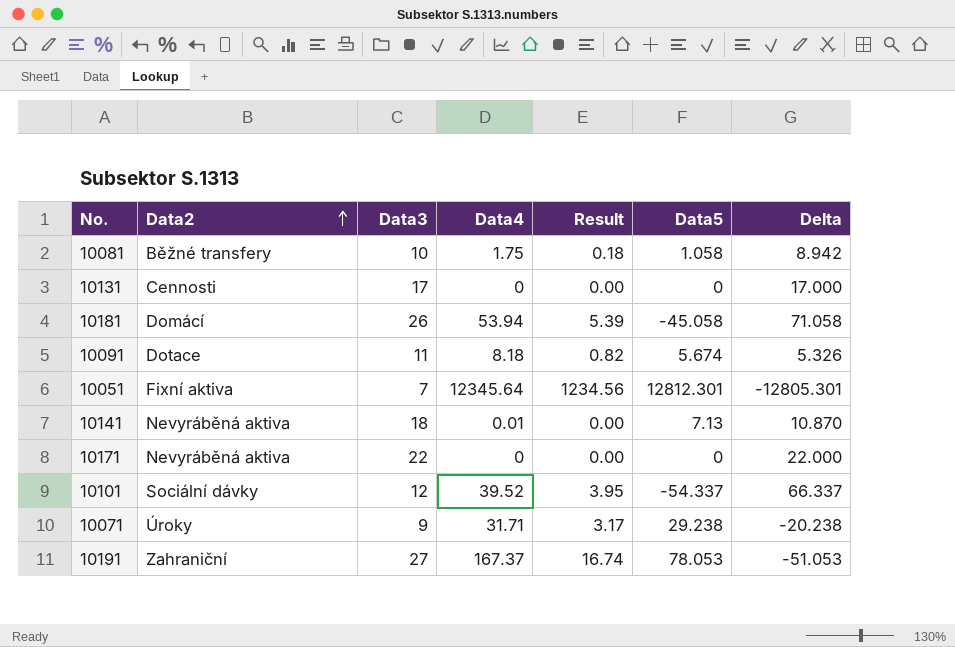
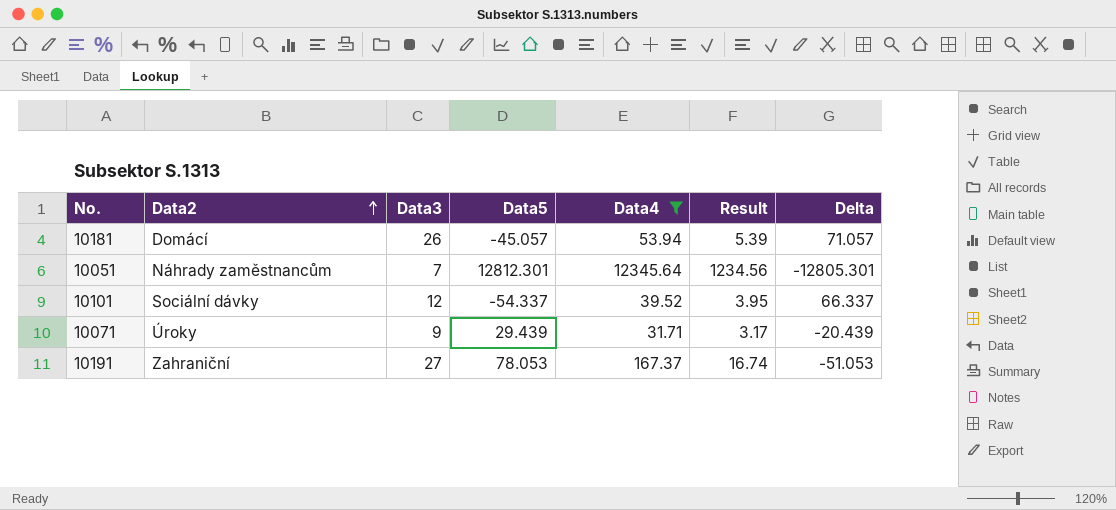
filter: none -> Data4 >= 31.71
column Data5 | position: 6 -> 4
10181 | Data5: -45.058 -> -45.057
10181 | Delta: 71.058 -> 71.057
10051 | Data2: Fixní aktiva -> Náhrady zaměstnancům
10071 | Data5: 29.238 -> 29.439
10071 | Delta: -20.238 -> -20.439

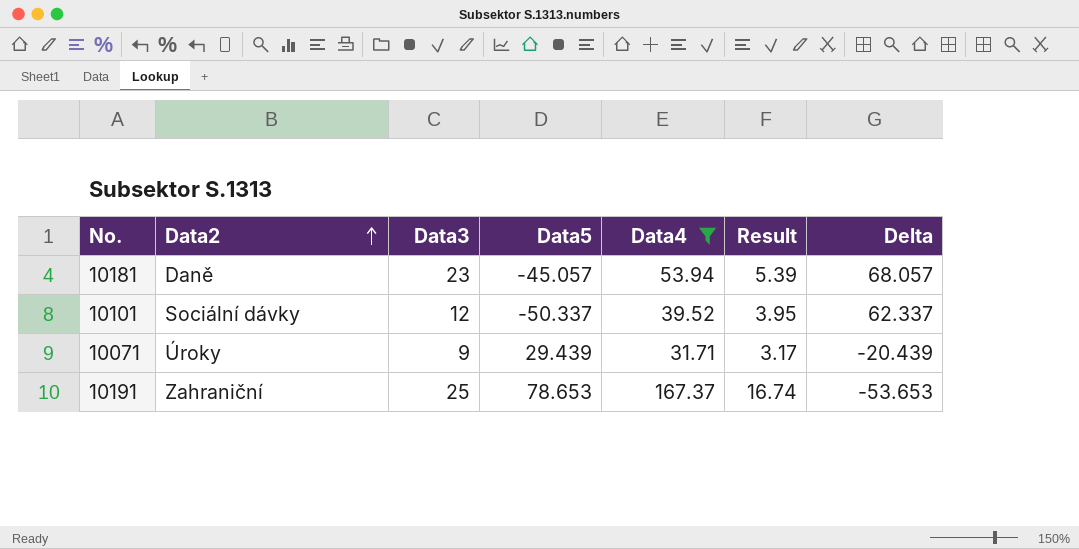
row 10051: Náhrady zaměstnancům | 7 | 12812.301 | 12345.64 | 1234.56 | -12805.301 -> none
10181 | Data2: Domácí -> Daně
10181 | Data3: 26 -> 23
10181 | Delta: 71.057 -> 68.057
10101 | Data5: -54.337 -> -50.337
10101 | Delta: 66.337 -> 62.337
10191 | Data3: 27 -> 25
10191 | Data5: 78.053 -> 78.653
10191 | Delta: -51.053 -> -53.653

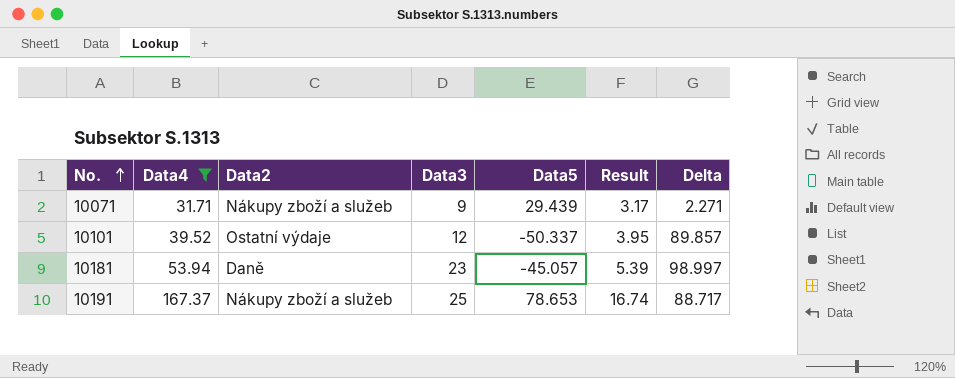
row order: Data2 ascending -> No. ascending
column Data4 | position: 5 -> 2
column Delta | formula: [Data3] - [Data5] -> [Data4] - [Data5]
10071 | Data2: Úroky -> Nákupy zboží a služeb
10101 | Data2: Sociální dávky -> Ostatní výdaje
10191 | Data2: Zahraniční -> Nákupy zboží a služeb

